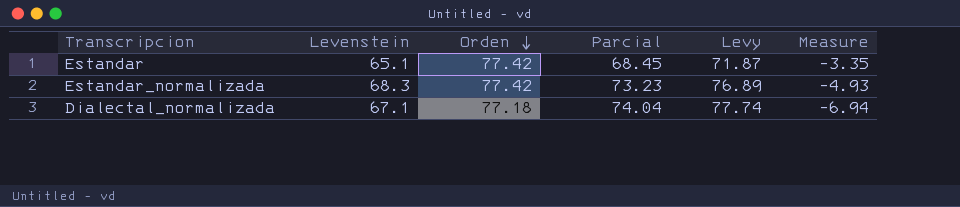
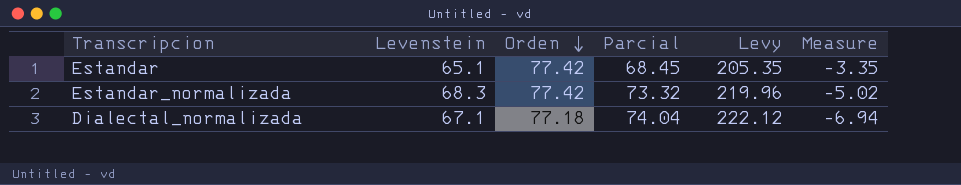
column Levy | formula: [Parcial] * 1.05 -> [Parcial] * 3
Estandar_normalizada | Parcial: 73.23 -> 73.32
Estandar_normalizada | Measure: -4.93 -> -5.02

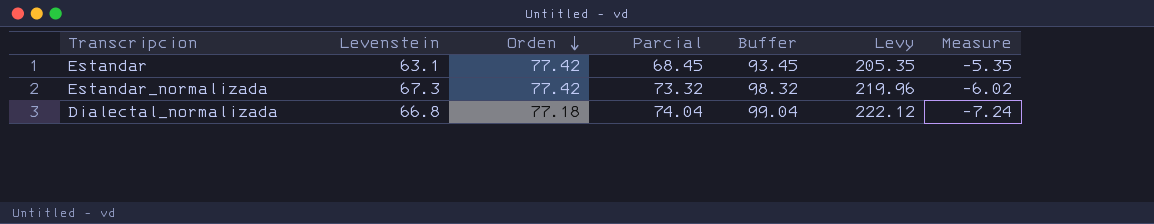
column Buffer | formula: none -> [Parcial] + 25
Estandar | Levenstein: 65.1 -> 63.1
Estandar | Measure: -3.35 -> -5.35
Estandar_normalizada | Levenstein: 68.3 -> 67.3
Estandar_normalizada | Measure: -5.02 -> -6.02
Dialectal_normalizada | Levenstein: 67.1 -> 66.8
Dialectal_normalizada | Measure: -6.94 -> -7.24

